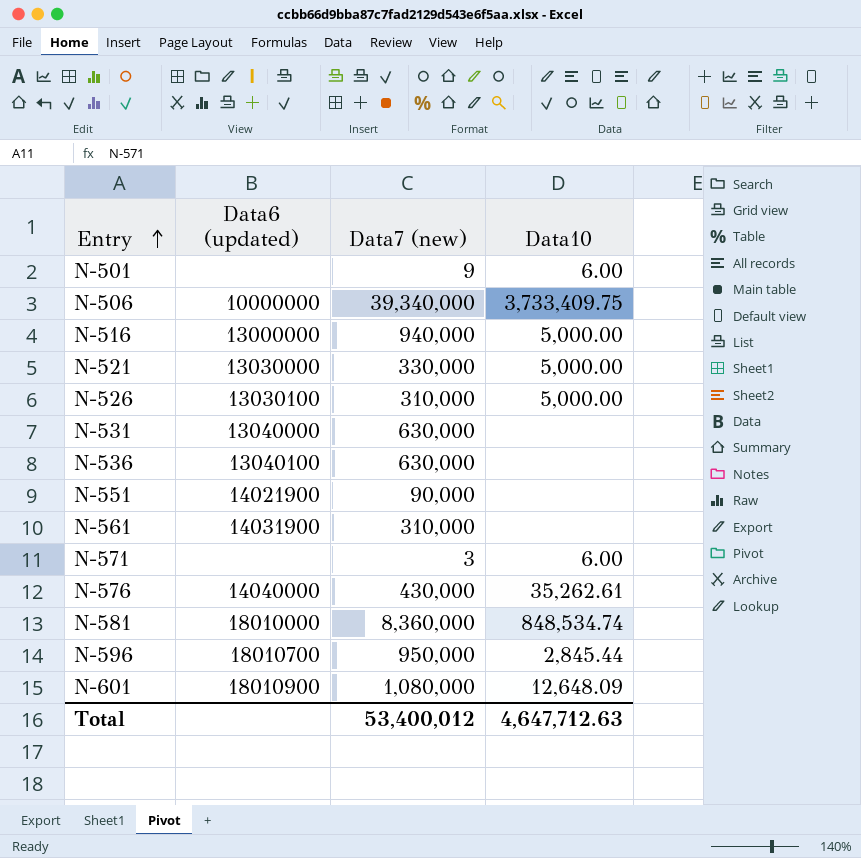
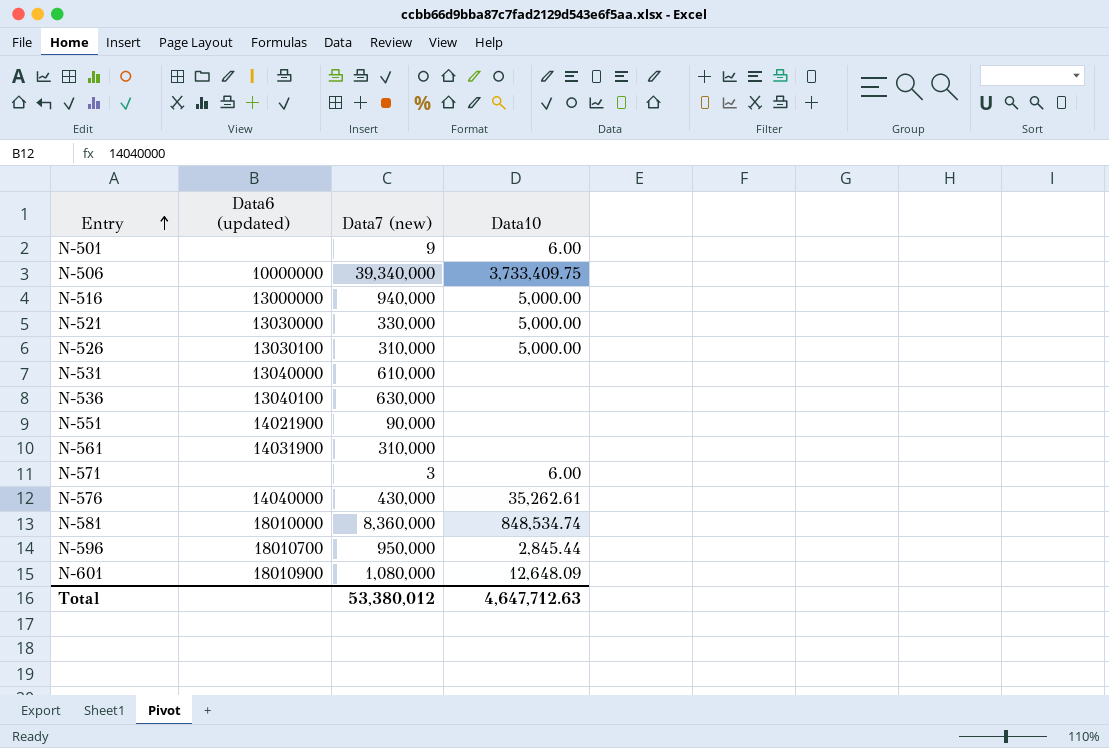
N-531 | Data7 (new): 630,000 -> 610,000
Total | Data7 (new): 53,400,012 -> 53,380,012

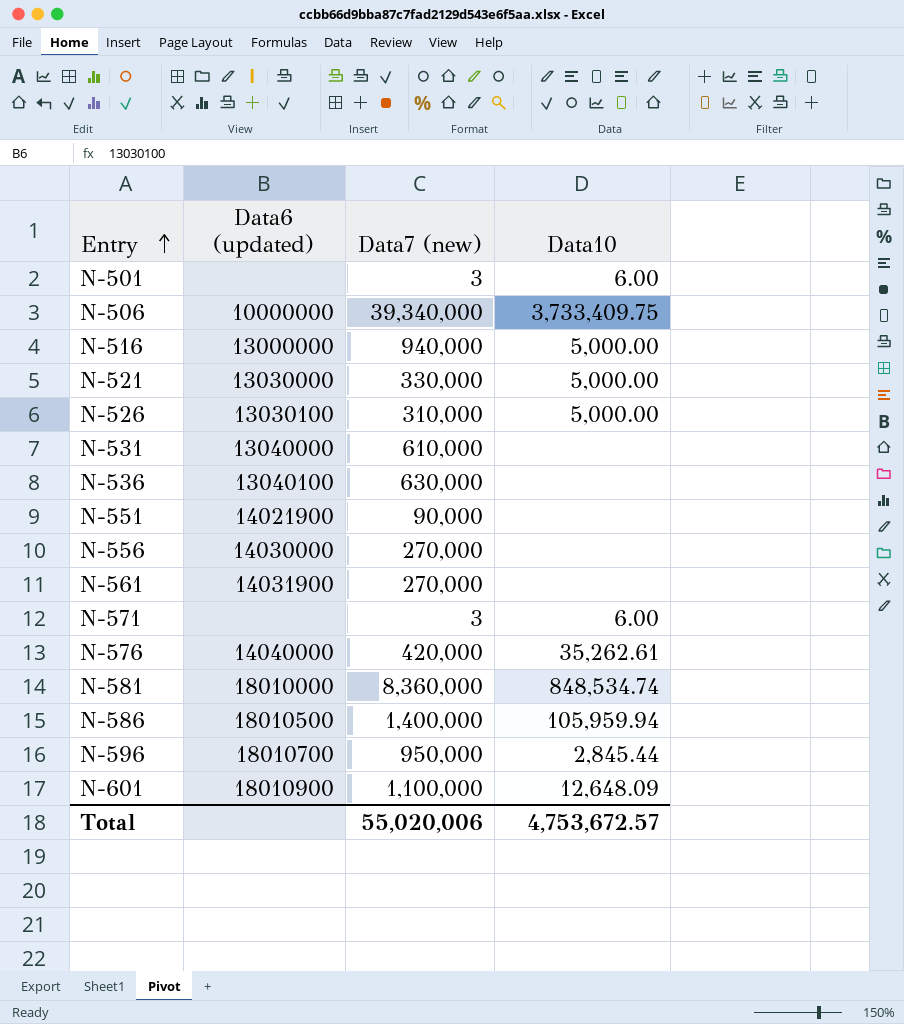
N-501 | Data7 (new): 9 -> 3
row N-556: none -> 14030000 | 270,000 | none
N-561 | Data7 (new): 310,000 -> 270,000
N-576 | Data7 (new): 430,000 -> 420,000
row N-586: none -> 18010500 | 1,400,000 | 105,959.94
N-601 | Data7 (new): 1,080,000 -> 1,100,000
Total | Data7 (new): 53,380,012 -> 55,020,006
Total | Data10: 4,647,712.63 -> 4,753,672.57

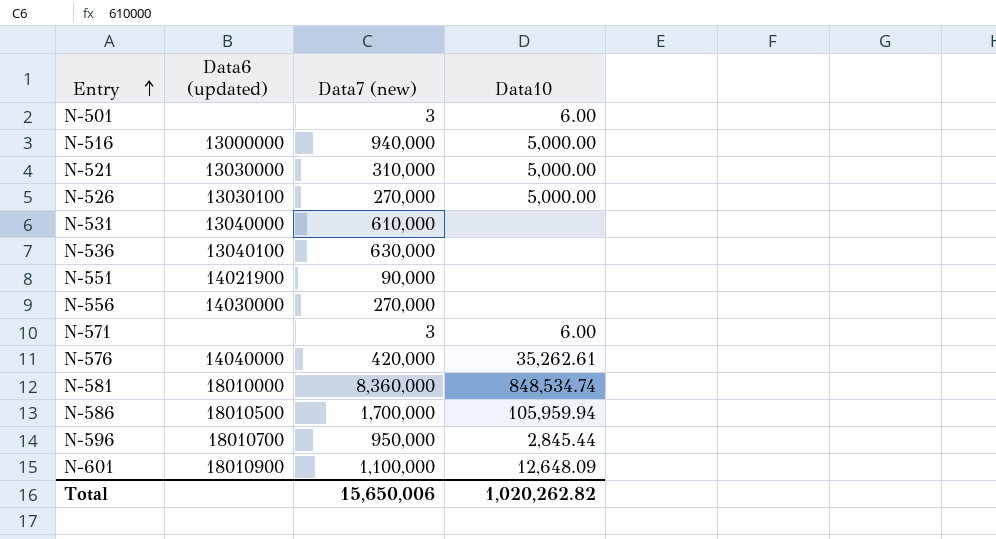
row N-506: 10000000 | 39,340,000 | 3,733,409.75 -> none
row N-561: 14031900 | 270,000 | none -> none
N-521 | Data7 (new): 330,000 -> 310,000
N-526 | Data7 (new): 310,000 -> 270,000
N-586 | Data7 (new): 1,400,000 -> 1,700,000
Total | Data7 (new): 55,020,006 -> 15,650,006
Total | Data10: 4,753,672.57 -> 1,020,262.82

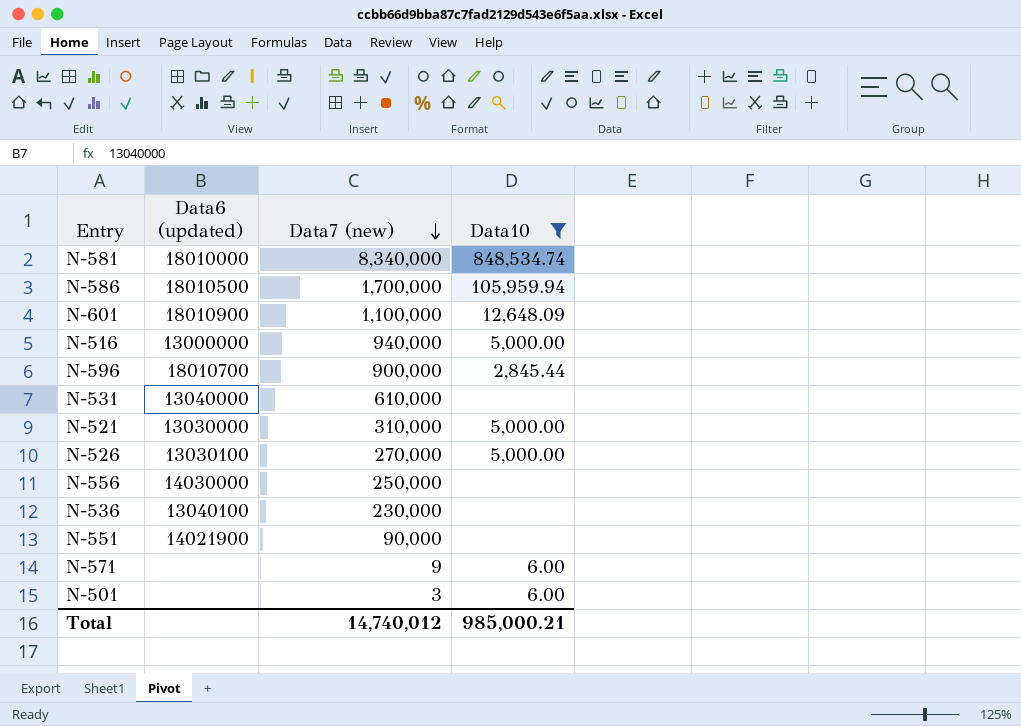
filter: none -> Data10 != 35,262.61
row order: Entry ascending -> Data7 (new) descending
N-581 | Data7 (new): 8,360,000 -> 8,340,000
N-596 | Data7 (new): 950,000 -> 900,000
N-556 | Data7 (new): 270,000 -> 250,000
N-536 | Data7 (new): 630,000 -> 230,000
N-571 | Data7 (new): 3 -> 9
Total | Data7 (new): 15,650,006 -> 14,740,012
Total | Data10: 1,020,262.82 -> 985,000.21

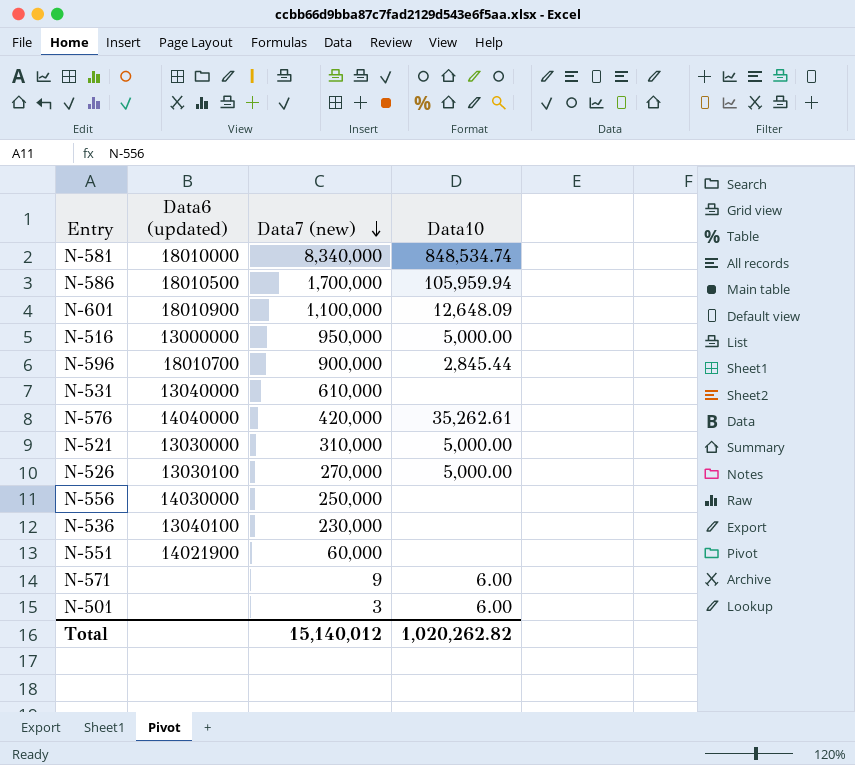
filter: Data10 != 35,262.61 -> none
N-516 | Data7 (new): 940,000 -> 950,000
N-551 | Data7 (new): 90,000 -> 60,000
Total | Data7 (new): 14,740,012 -> 15,140,012
Total | Data10: 985,000.21 -> 1,020,262.82

